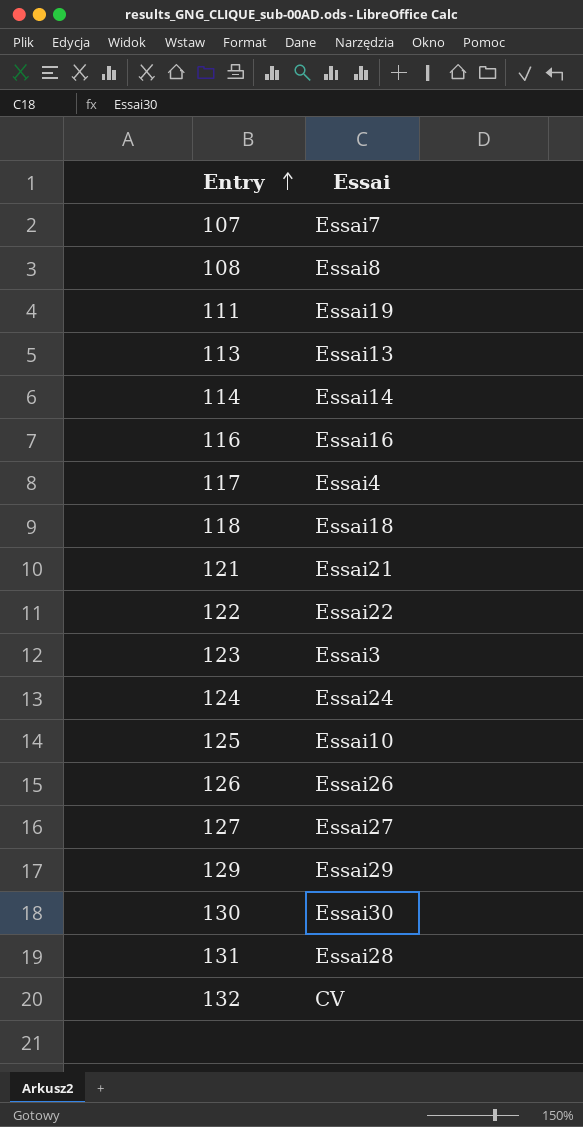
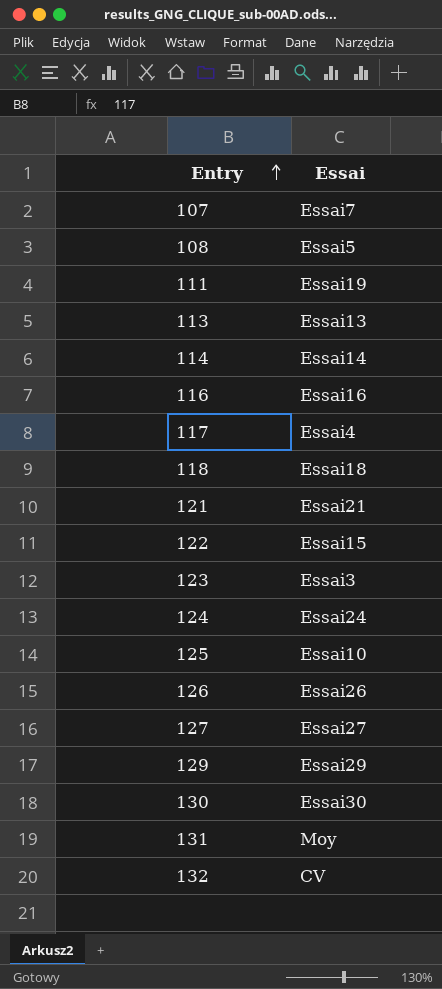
108 | Essai: Essai8 -> Essai5
122 | Essai: Essai22 -> Essai15
131 | Essai: Essai28 -> Moy

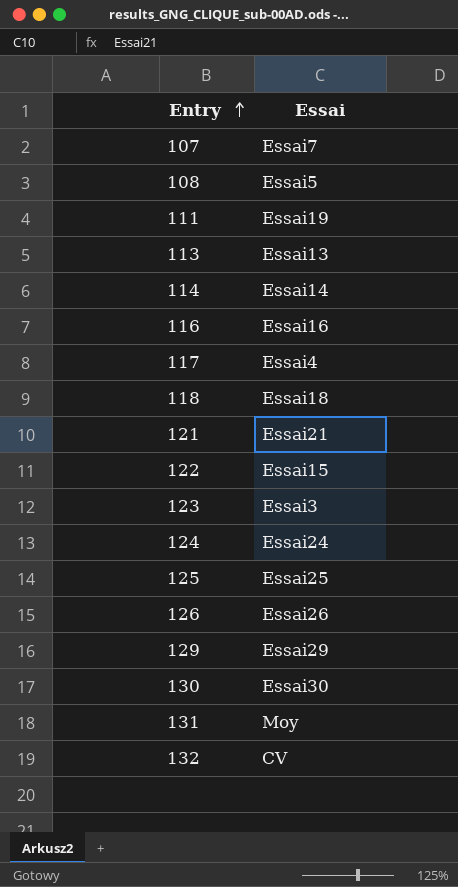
row 127: Essai27 -> none
125 | Essai: Essai10 -> Essai25

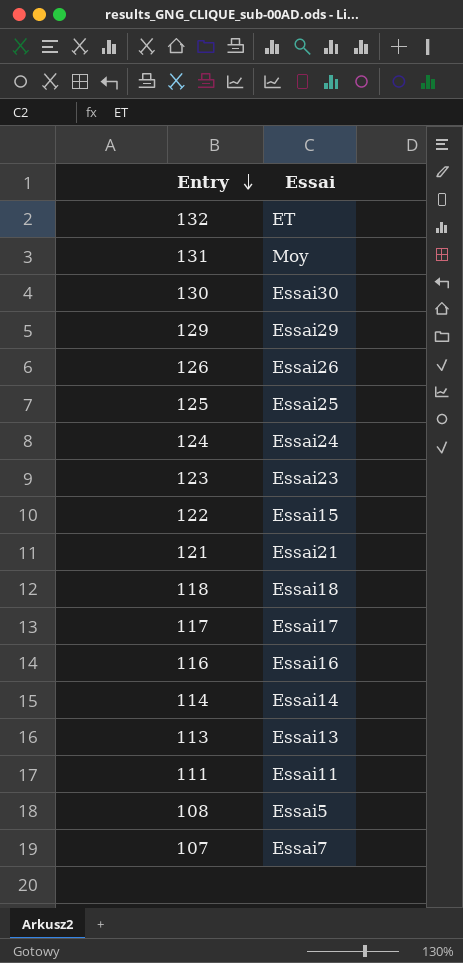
row order: Entry ascending -> Entry descending
132 | Essai: CV -> ET
123 | Essai: Essai3 -> Essai23
117 | Essai: Essai4 -> Essai17
111 | Essai: Essai19 -> Essai11

